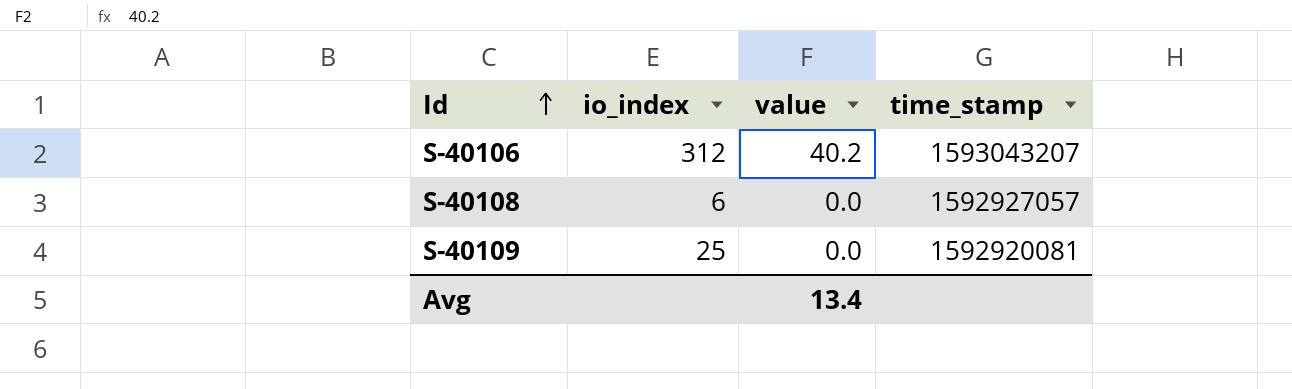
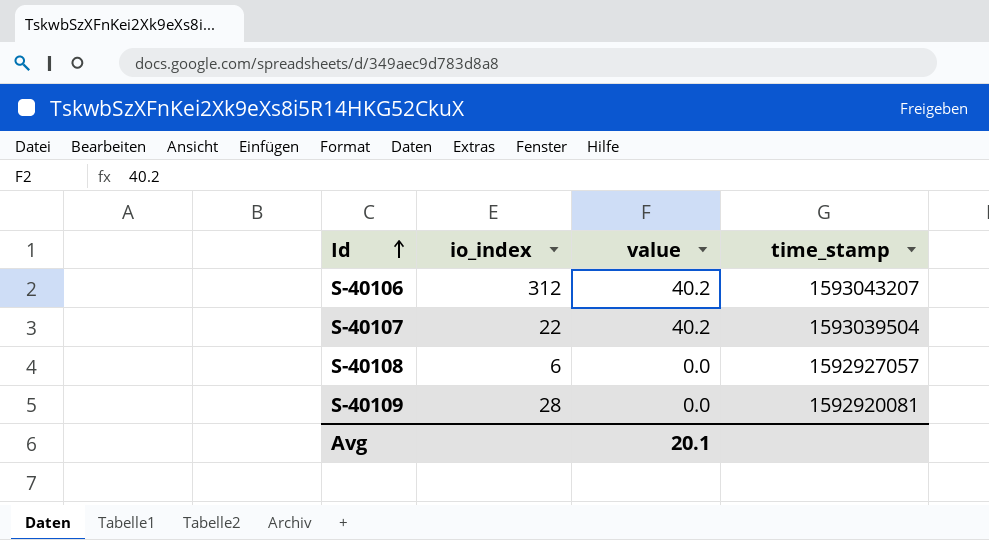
row S-40107: none -> 22 | 40.2 | 1593039504
S-40109 | io_index: 25 -> 28
Avg | value: 13.4 -> 20.1

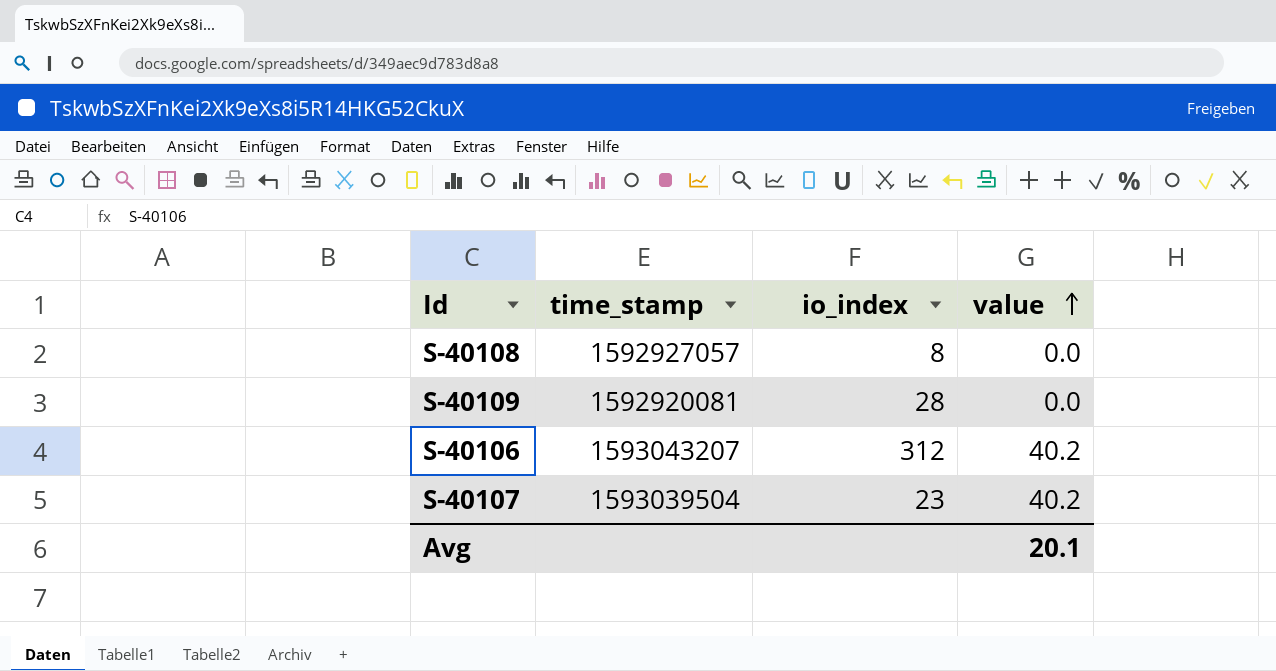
row order: Id ascending -> value ascending
column time_stamp | position: 4 -> 2
S-40108 | io_index: 6 -> 8
S-40107 | io_index: 22 -> 23

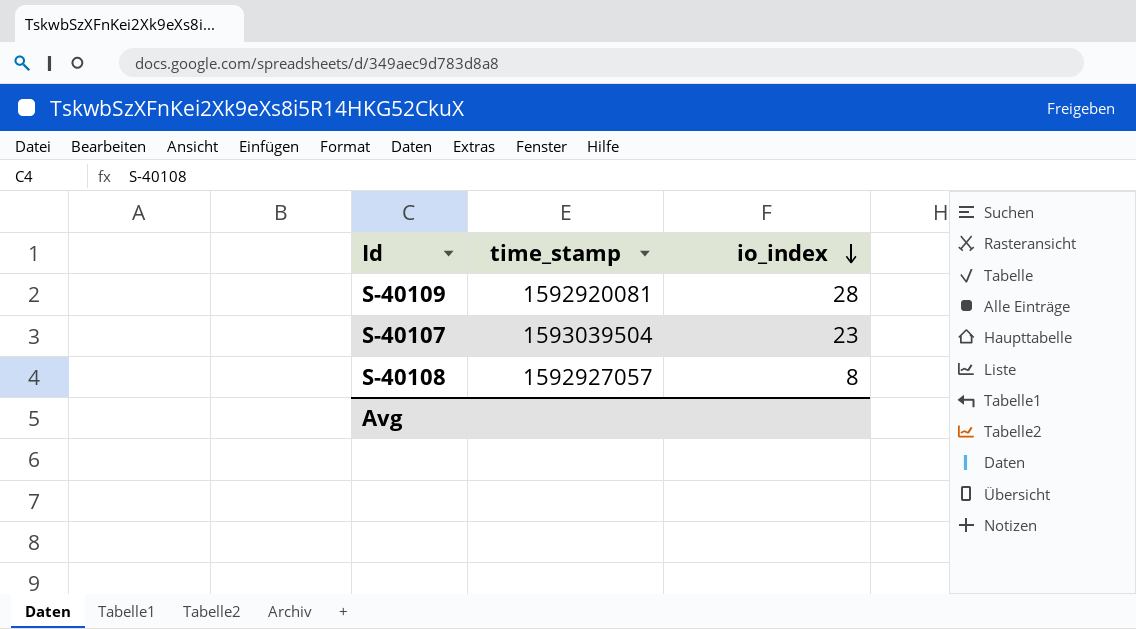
row order: value ascending -> io_index descending
column value | position: 4 -> none
row S-40106: 1593043207 | 312 | 40.2 -> none

